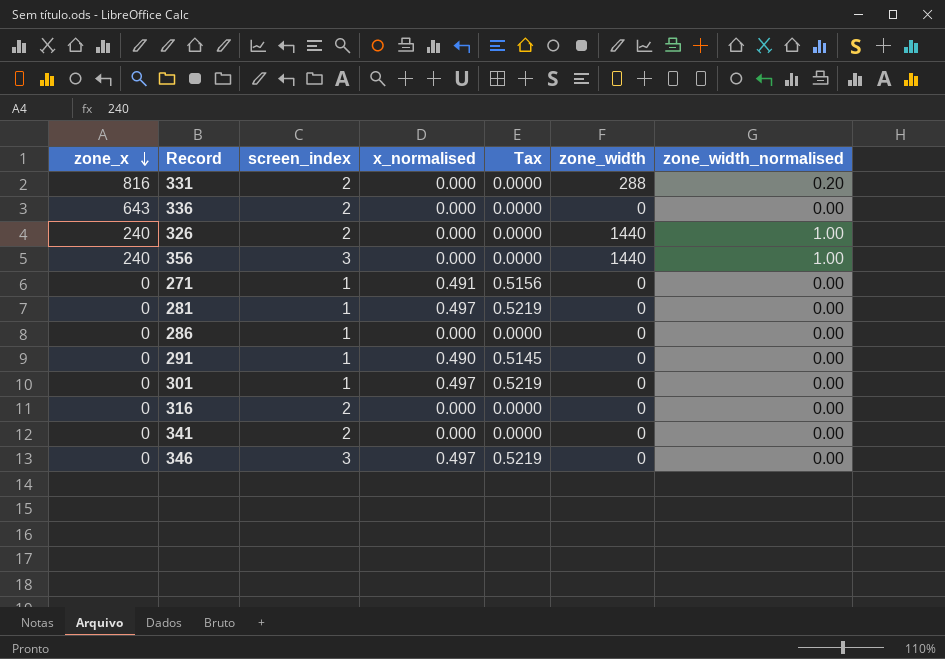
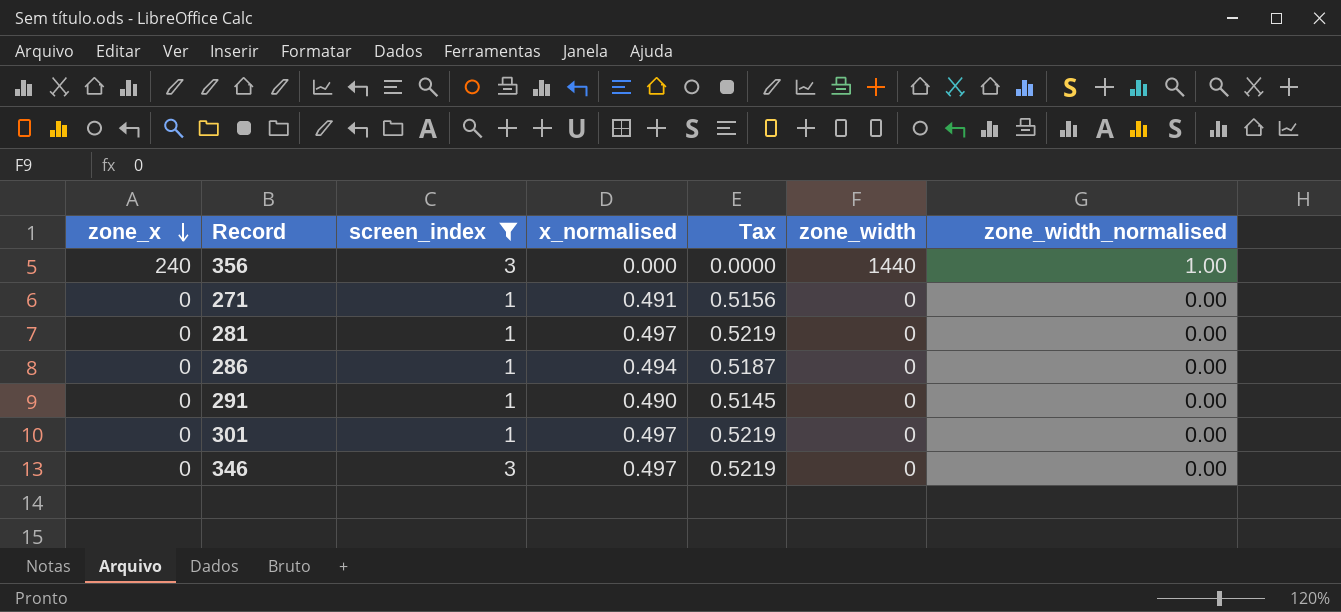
filter: none -> screen_index != 2
286 | x_normalised: 0.000 -> 0.494
286 | Tax: 0.0000 -> 0.5187

